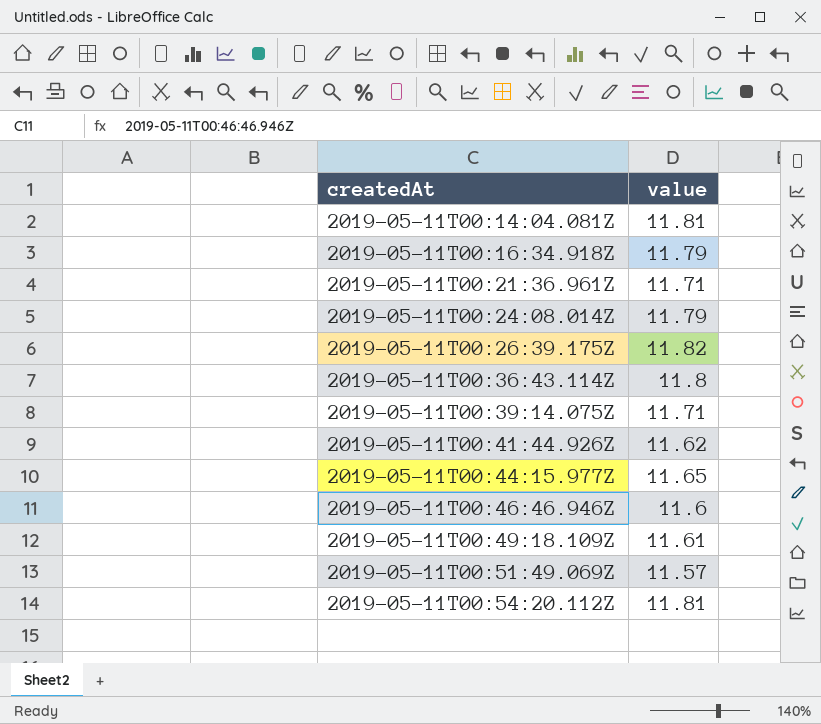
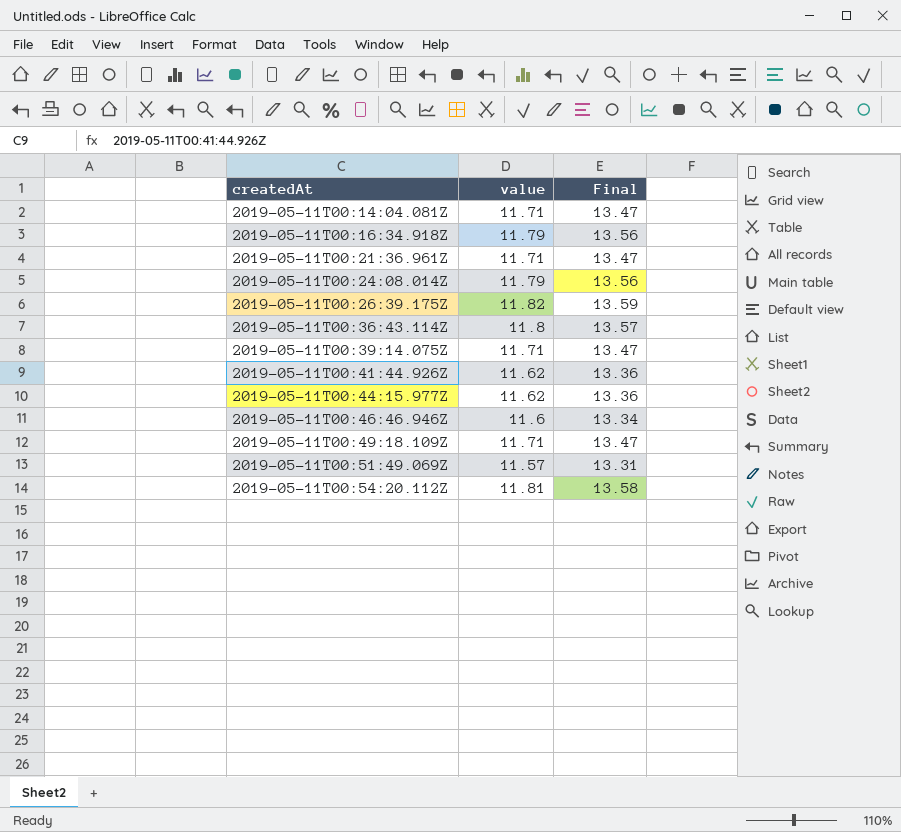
column Final | formula: none -> [value] * 1.15
2019-05-11T00:14:04.081Z | value: 11.81 -> 11.71
2019-05-11T00:44:15.977Z | value: 11.65 -> 11.62
2019-05-11T00:49:18.109Z | value: 11.61 -> 11.71

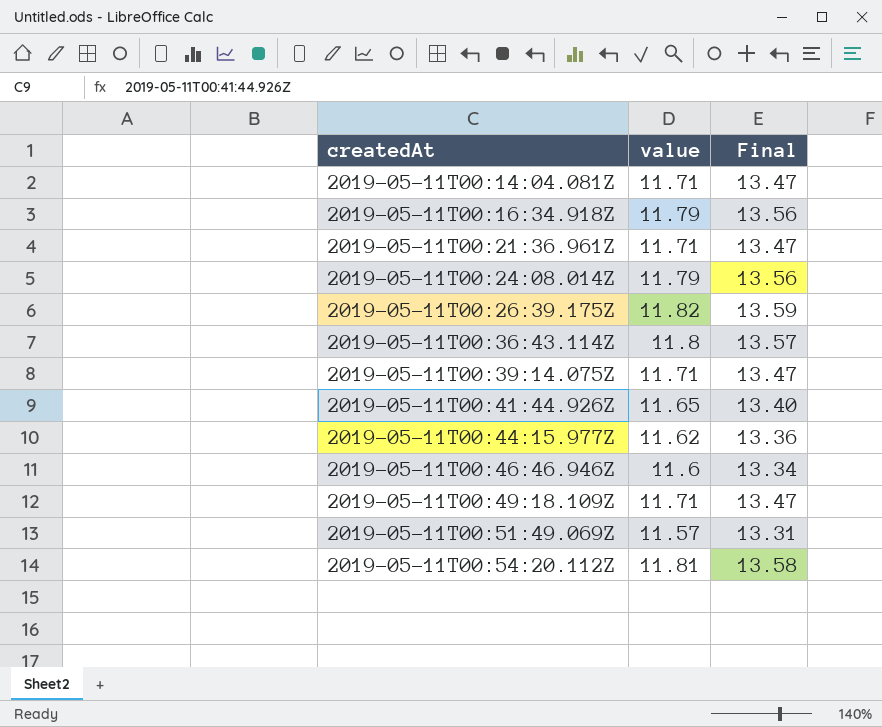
2019-05-11T00:41:44.926Z | value: 11.62 -> 11.65
2019-05-11T00:41:44.926Z | Final: 13.36 -> 13.40

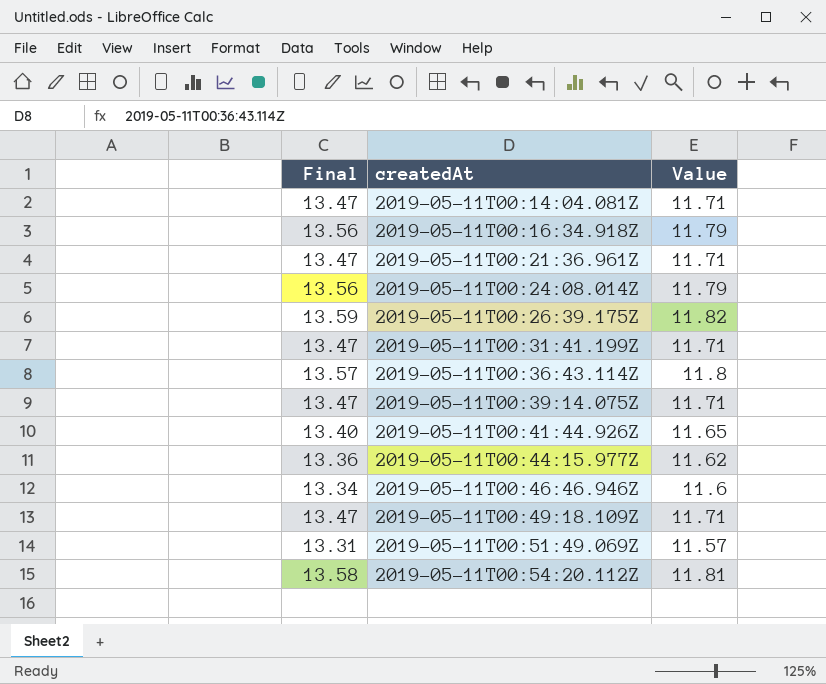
column Final | position: 3 -> 1
column name: value -> Value
row 2019-05-11T00:31:41.199Z: none -> 13.47 | 11.71

